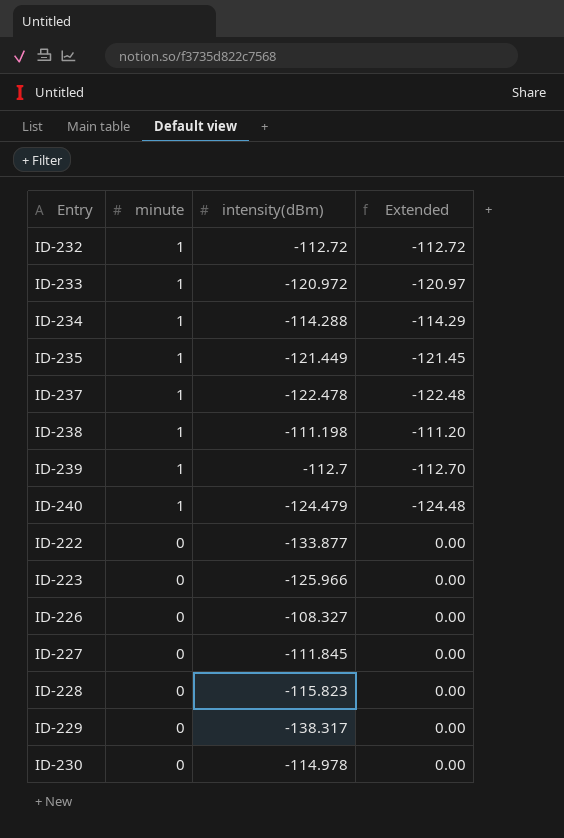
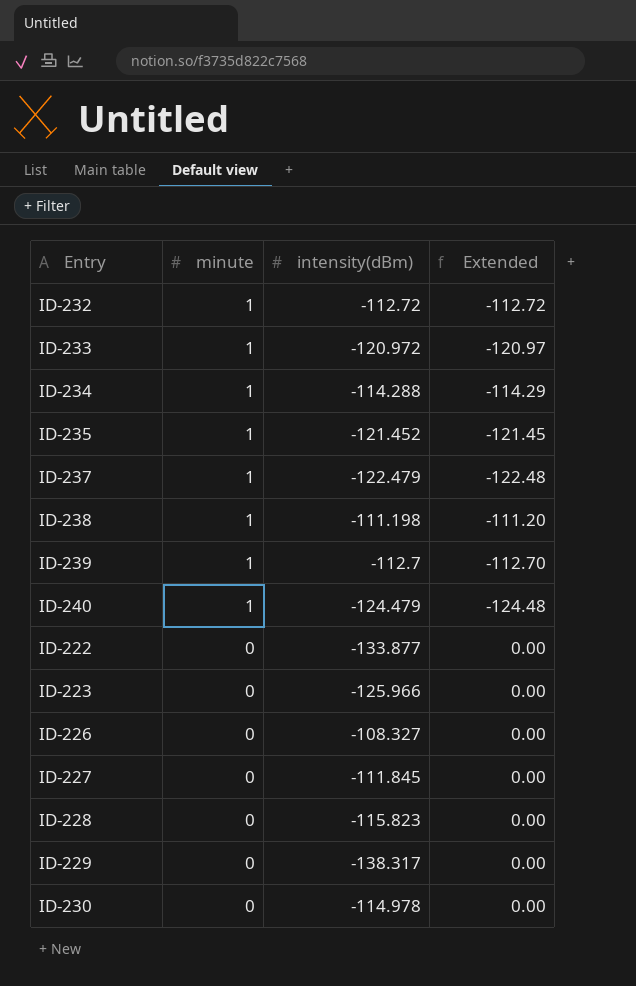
ID-235 | intensity(dBm): -121.449 -> -121.452
ID-237 | intensity(dBm): -122.478 -> -122.479

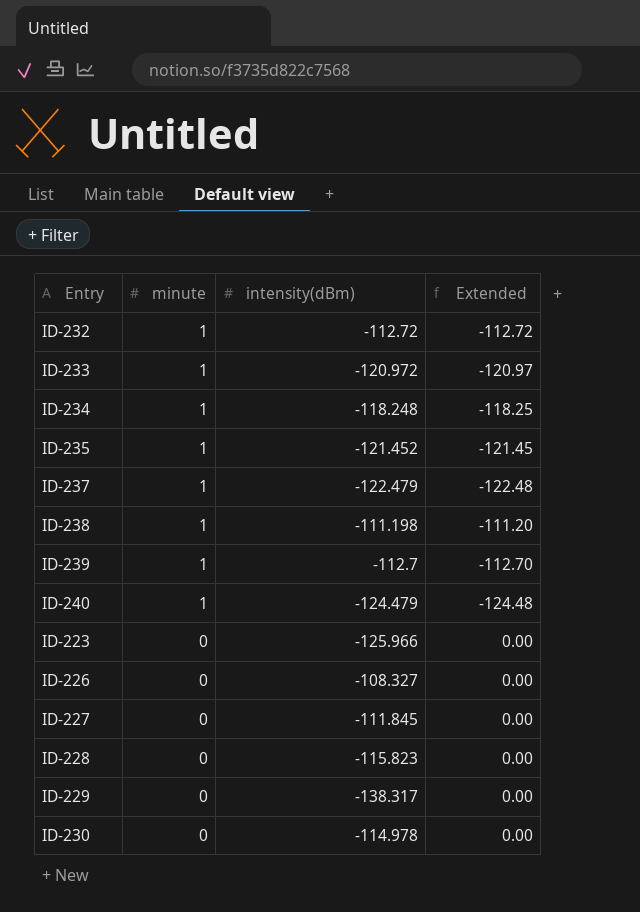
row ID-222: 0 | -133.877 | 0.00 -> none
ID-234 | intensity(dBm): -114.288 -> -118.248
ID-234 | Extended: -114.29 -> -118.25

